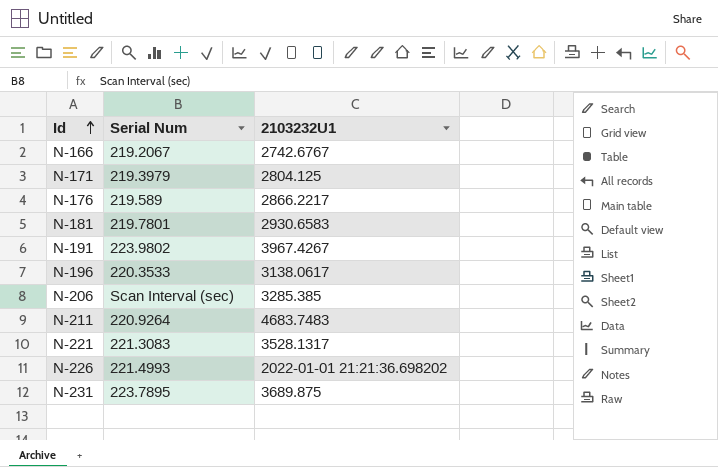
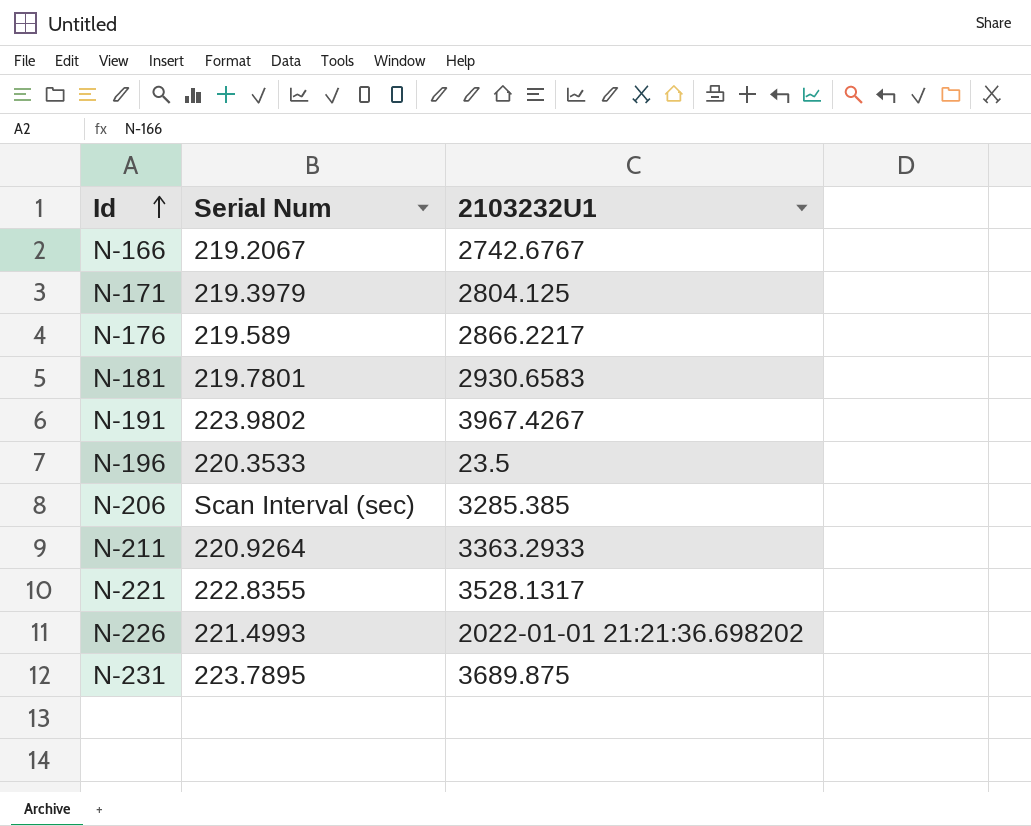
N-196 | 2103232U1: 3138.0617 -> 23.5
N-211 | 2103232U1: 4683.7483 -> 3363.2933
N-221 | Serial Num: 221.3083 -> 222.8355

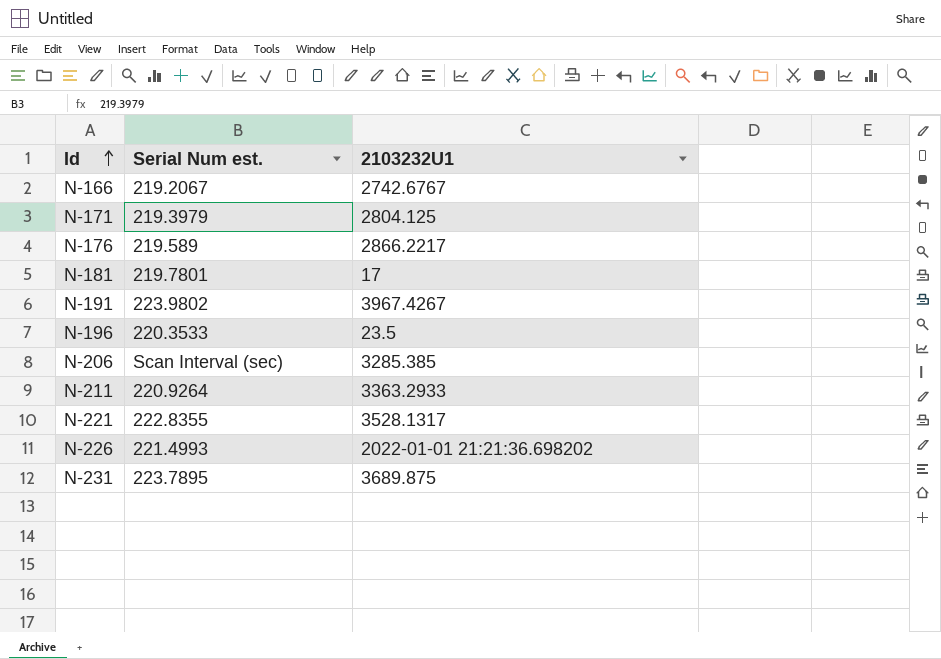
column name: Serial Num -> Serial Num est.
N-181 | 2103232U1: 2930.6583 -> 17

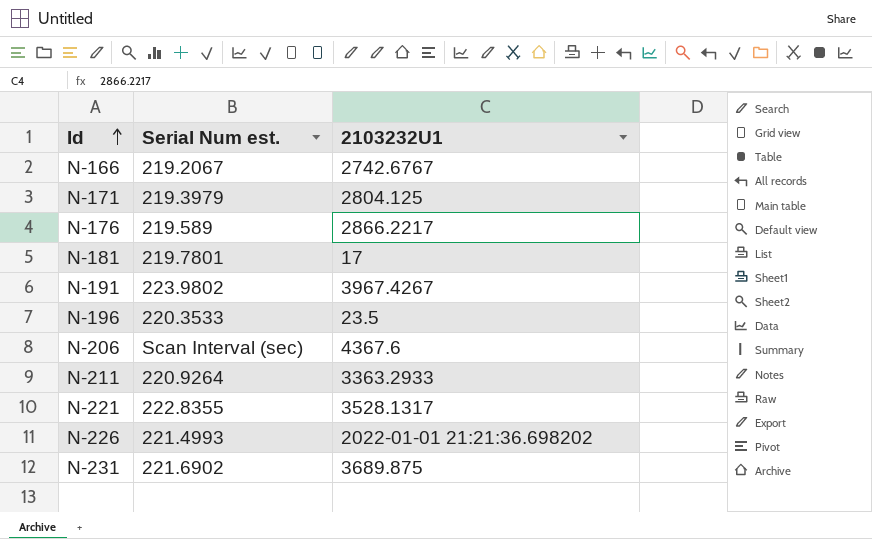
N-206 | 2103232U1: 3285.385 -> 4367.6
N-231 | Serial Num est.: 223.7895 -> 221.6902

